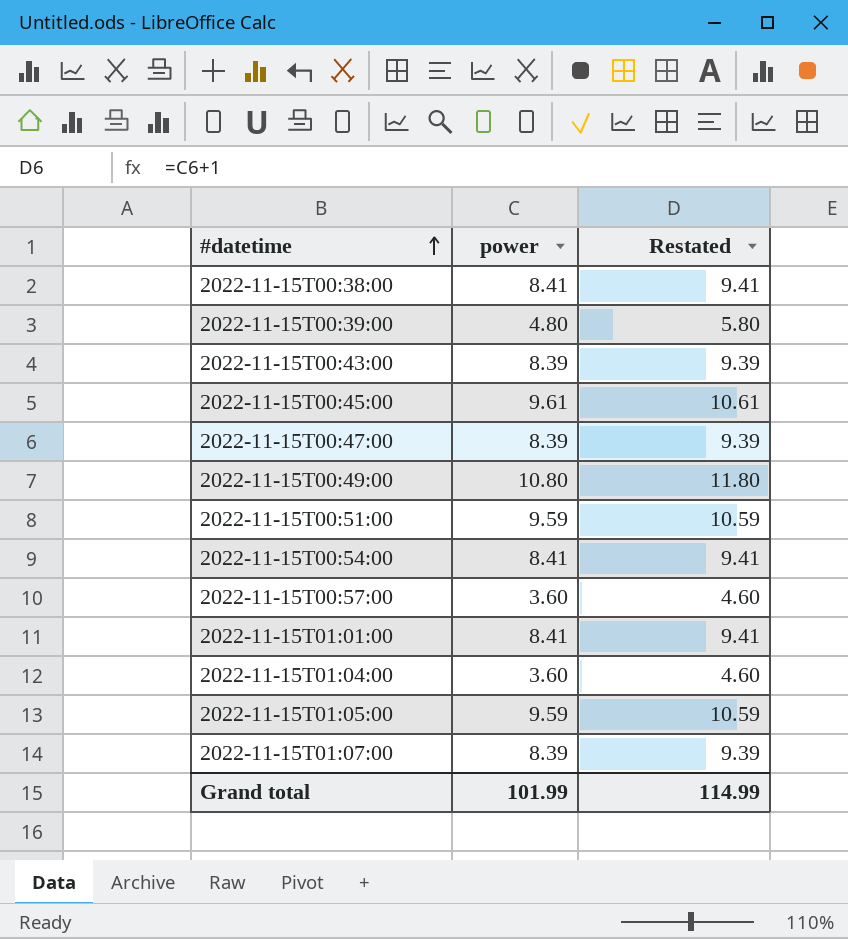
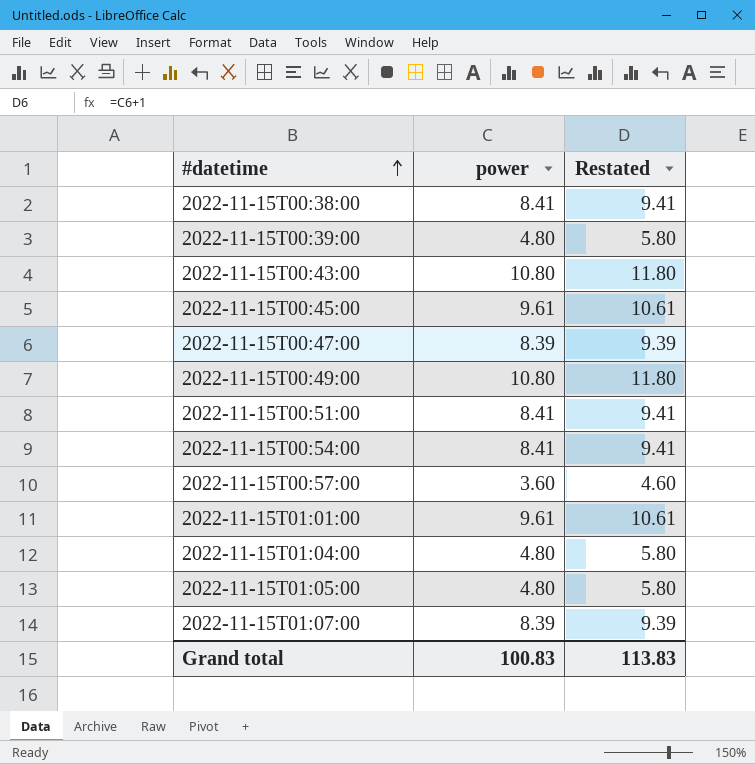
2022-11-15T00:43:00 | power: 8.39 -> 10.80
2022-11-15T00:43:00 | Restated: 9.39 -> 11.80
2022-11-15T00:51:00 | power: 9.59 -> 8.41
2022-11-15T00:51:00 | Restated: 10.59 -> 9.41
2022-11-15T01:01:00 | power: 8.41 -> 9.61
2022-11-15T01:01:00 | Restated: 9.41 -> 10.61
2022-11-15T01:04:00 | power: 3.60 -> 4.80
2022-11-15T01:04:00 | Restated: 4.60 -> 5.80
2022-11-15T01:05:00 | power: 9.59 -> 4.80
2022-11-15T01:05:00 | Restated: 10.59 -> 5.80
Grand total | power: 101.99 -> 100.83
Grand total | Restated: 114.99 -> 113.83

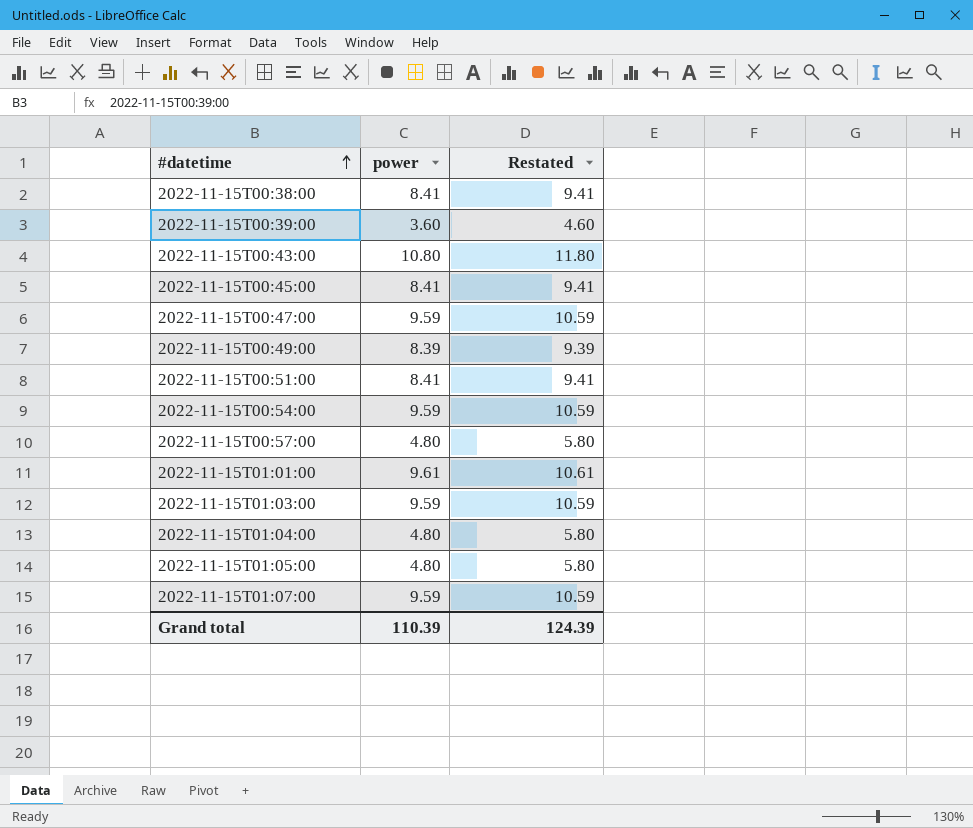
2022-11-15T00:39:00 | power: 4.80 -> 3.60
2022-11-15T00:39:00 | Restated: 5.80 -> 4.60
2022-11-15T00:45:00 | power: 9.61 -> 8.41
2022-11-15T00:45:00 | Restated: 10.61 -> 9.41
2022-11-15T00:47:00 | power: 8.39 -> 9.59
2022-11-15T00:47:00 | Restated: 9.39 -> 10.59
2022-11-15T00:49:00 | power: 10.80 -> 8.39
2022-11-15T00:49:00 | Restated: 11.80 -> 9.39
2022-11-15T00:54:00 | power: 8.41 -> 9.59
2022-11-15T00:54:00 | Restated: 9.41 -> 10.59
2022-11-15T00:57:00 | power: 3.60 -> 4.80
2022-11-15T00:57:00 | Restated: 4.60 -> 5.80
row 2022-11-15T01:03:00: none -> 9.59 | 10.59
2022-11-15T01:07:00 | power: 8.39 -> 9.59
2022-11-15T01:07:00 | Restated: 9.39 -> 10.59
Grand total | power: 100.83 -> 110.39
Grand total | Restated: 113.83 -> 124.39

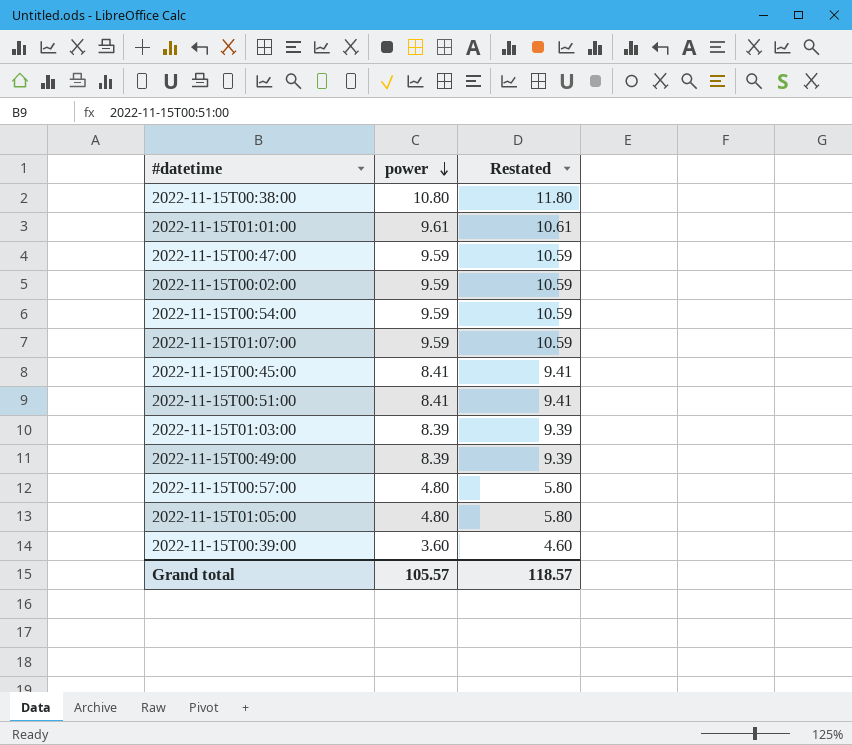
row order: #datetime ascending -> power descending
row 2022-11-15T00:43:00: 10.80 | 11.80 -> none
row 2022-11-15T01:04:00: 4.80 | 5.80 -> none
2022-11-15T00:38:00 | power: 8.41 -> 10.80
2022-11-15T00:38:00 | Restated: 9.41 -> 11.80
row 2022-11-15T00:02:00: none -> 9.59 | 10.59
2022-11-15T01:03:00 | power: 9.59 -> 8.39
2022-11-15T01:03:00 | Restated: 10.59 -> 9.39
Grand total | power: 110.39 -> 105.57
Grand total | Restated: 124.39 -> 118.57

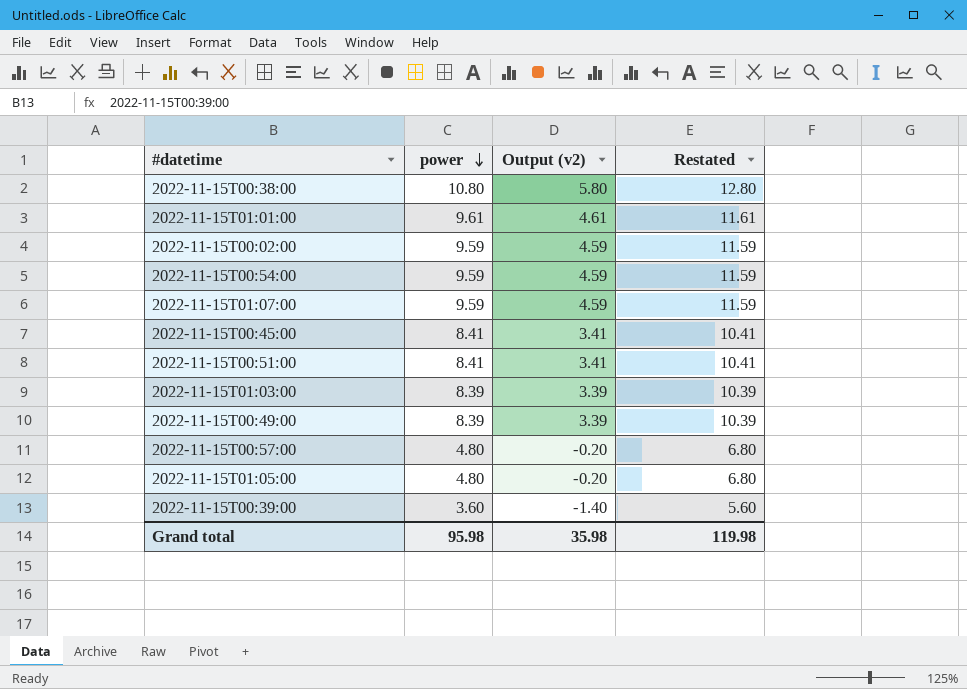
column Output (v2) | formula: none -> [power] - 5
column Restated | formula: [power] + 1 -> [power] + 2
row 2022-11-15T00:47:00: 9.59 | 10.59 -> none
Grand total | power: 105.57 -> 95.98
Grand total | Restated: 118.57 -> 119.98

